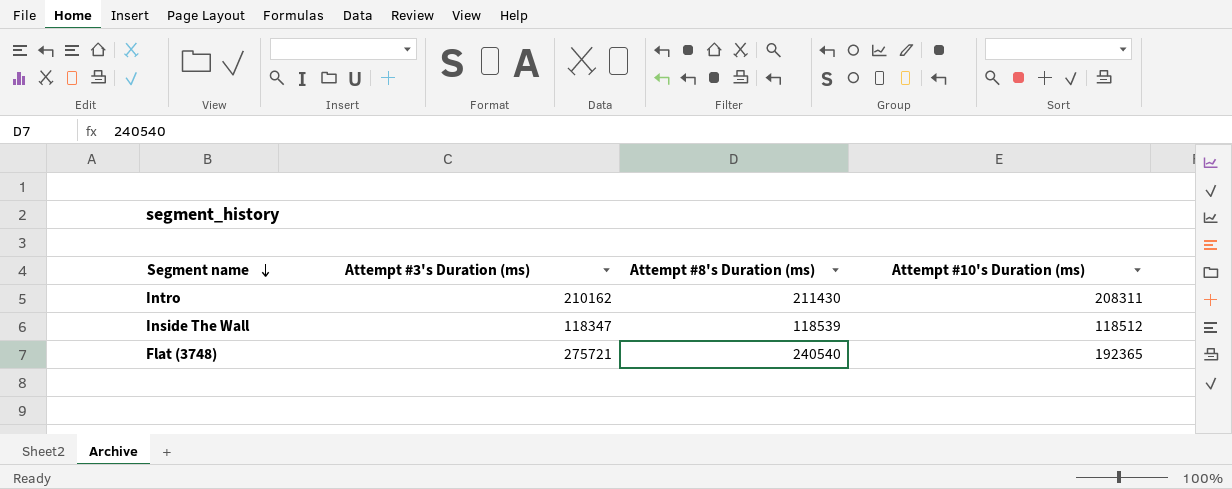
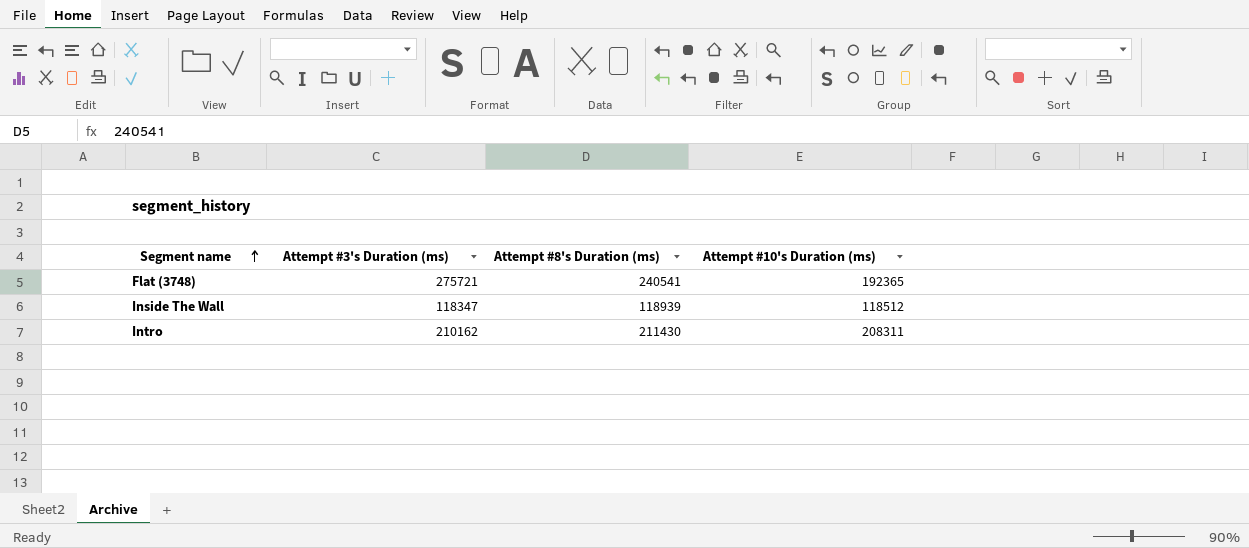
row order: Segment name descending -> Segment name ascending
Flat (3748) | Attempt #8's Duration (ms): 240540 -> 240541
Inside The Wall | Attempt #8's Duration (ms): 118539 -> 118939

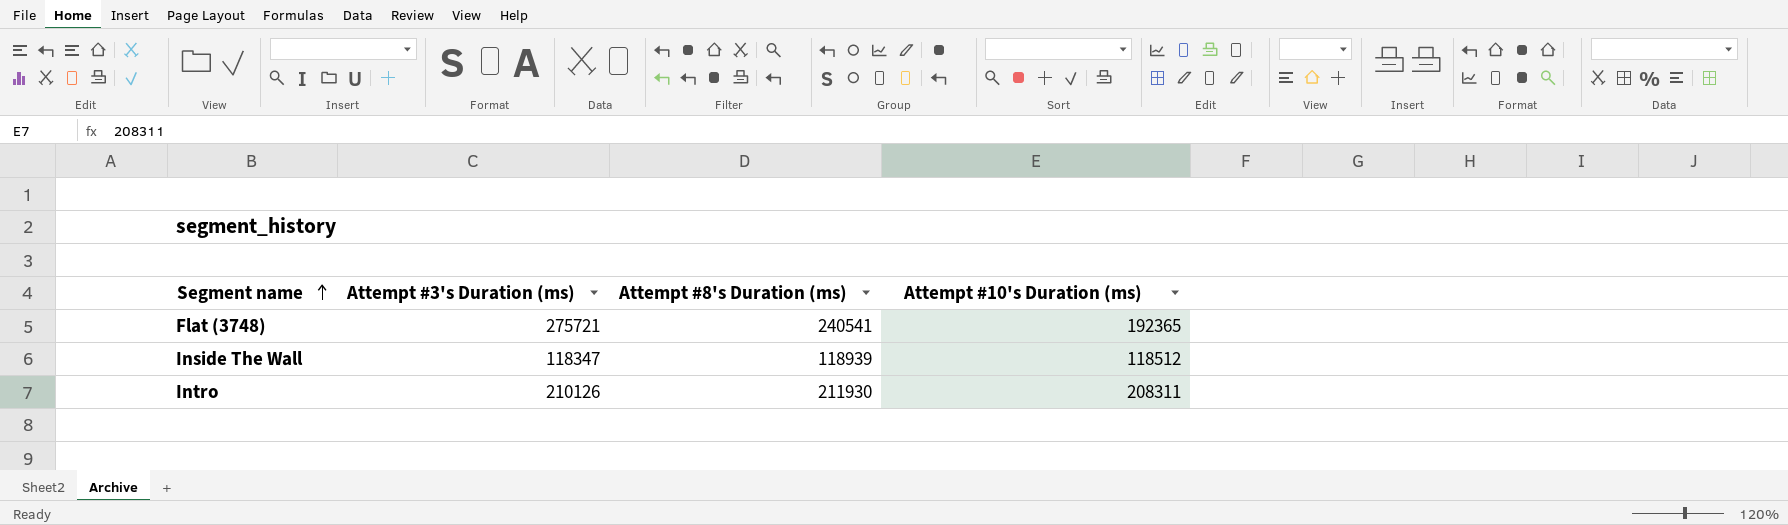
Intro | Attempt #3's Duration (ms): 210162 -> 210126
Intro | Attempt #8's Duration (ms): 211430 -> 211930

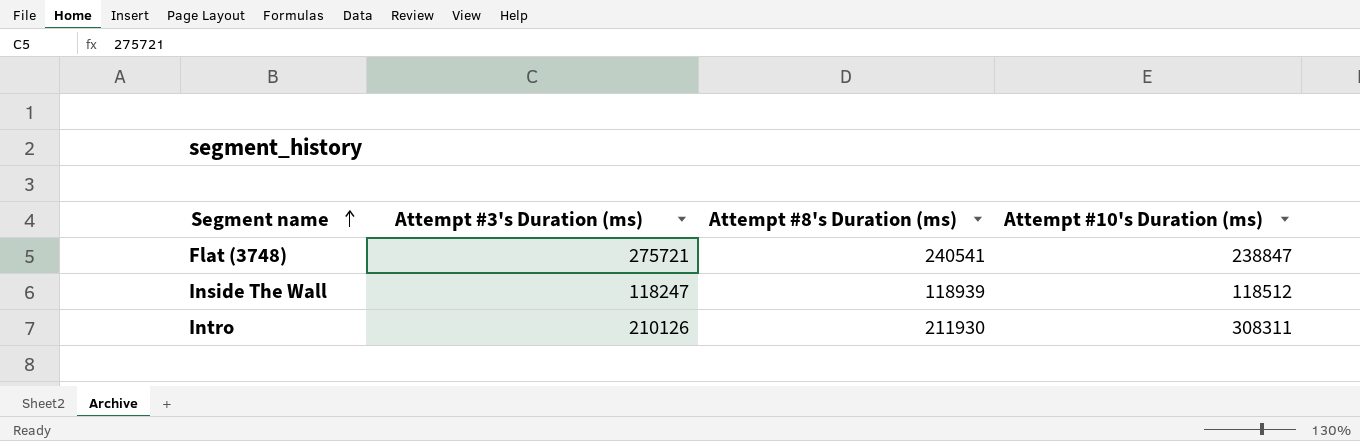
Flat (3748) | Attempt #10's Duration (ms): 192365 -> 238847
Inside The Wall | Attempt #3's Duration (ms): 118347 -> 118247
Intro | Attempt #10's Duration (ms): 208311 -> 308311

